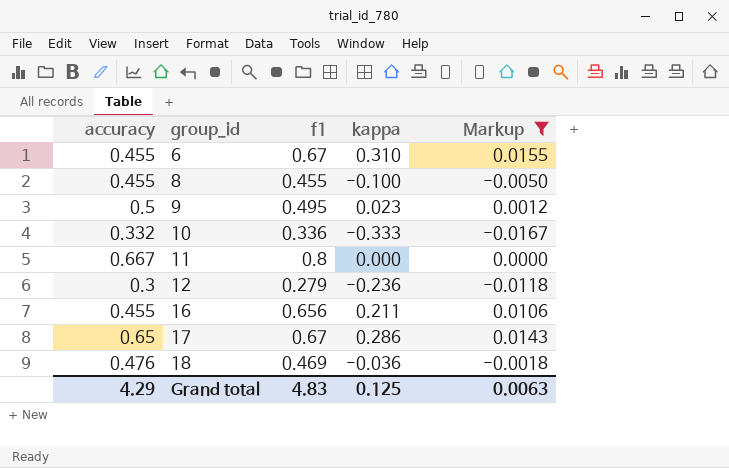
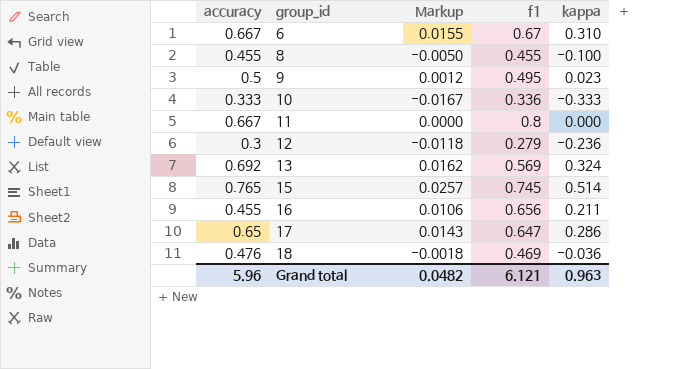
filter: Markup <= 0.0155 -> none
column Markup | position: 5 -> 3
6 | accuracy: 0.455 -> 0.667
10 | accuracy: 0.332 -> 0.333
17 | f1: 0.67 -> 0.647
Grand total | accuracy: 4.29 -> 5.96
Grand total | Markup: 0.0063 -> 0.0482
Grand total | f1: 4.83 -> 6.121
Grand total | kappa: 0.125 -> 0.963

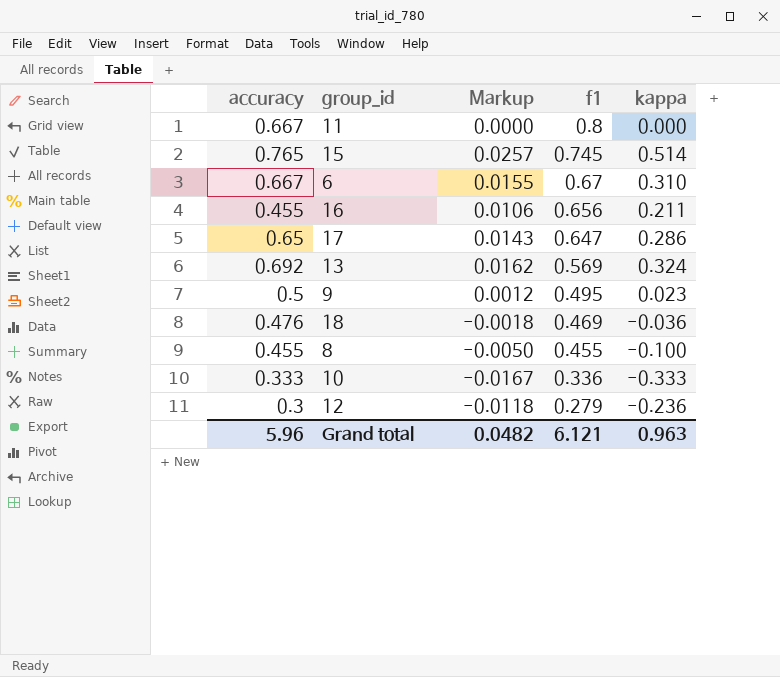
row order: group_id ascending -> f1 descending

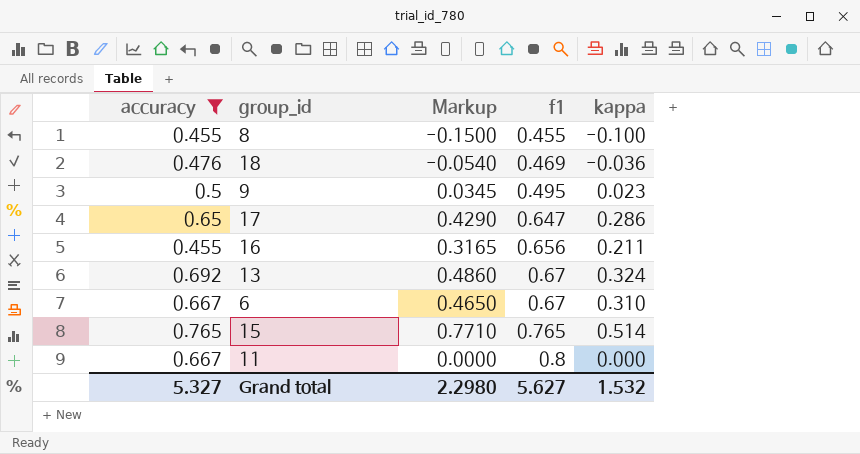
filter: none -> accuracy >= 0.455
row order: f1 descending -> f1 ascending
column Markup | formula: [kappa] * 0.05 -> [kappa] * 1.5
13 | f1: 0.569 -> 0.67
15 | f1: 0.745 -> 0.765
Grand total | accuracy: 5.96 -> 5.327
Grand total | Markup: 0.0482 -> 2.2980
Grand total | f1: 6.121 -> 5.627
Grand total | kappa: 0.963 -> 1.532

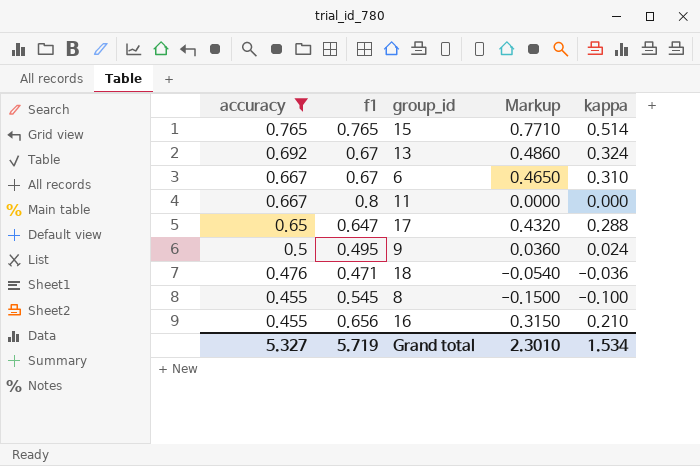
row order: f1 ascending -> accuracy descending
column f1 | position: 4 -> 2
17 | Markup: 0.4290 -> 0.4320
17 | kappa: 0.286 -> 0.288
9 | Markup: 0.0345 -> 0.0360
9 | kappa: 0.023 -> 0.024
18 | f1: 0.469 -> 0.471
8 | f1: 0.455 -> 0.545
16 | Markup: 0.3165 -> 0.3150
16 | kappa: 0.211 -> 0.210
Grand total | f1: 5.627 -> 5.719
Grand total | Markup: 2.2980 -> 2.3010
Grand total | kappa: 1.532 -> 1.534

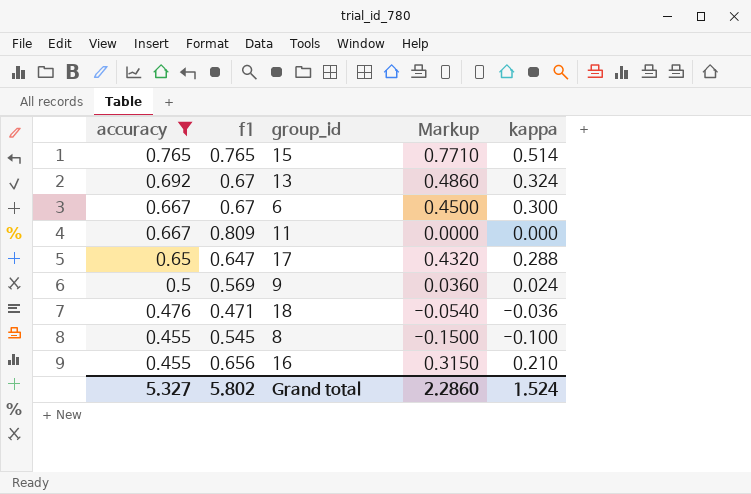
6 | Markup: 0.4650 -> 0.4500
6 | kappa: 0.310 -> 0.300
11 | f1: 0.8 -> 0.809
9 | f1: 0.495 -> 0.569
Grand total | f1: 5.719 -> 5.802
Grand total | Markup: 2.3010 -> 2.2860
Grand total | kappa: 1.534 -> 1.524

